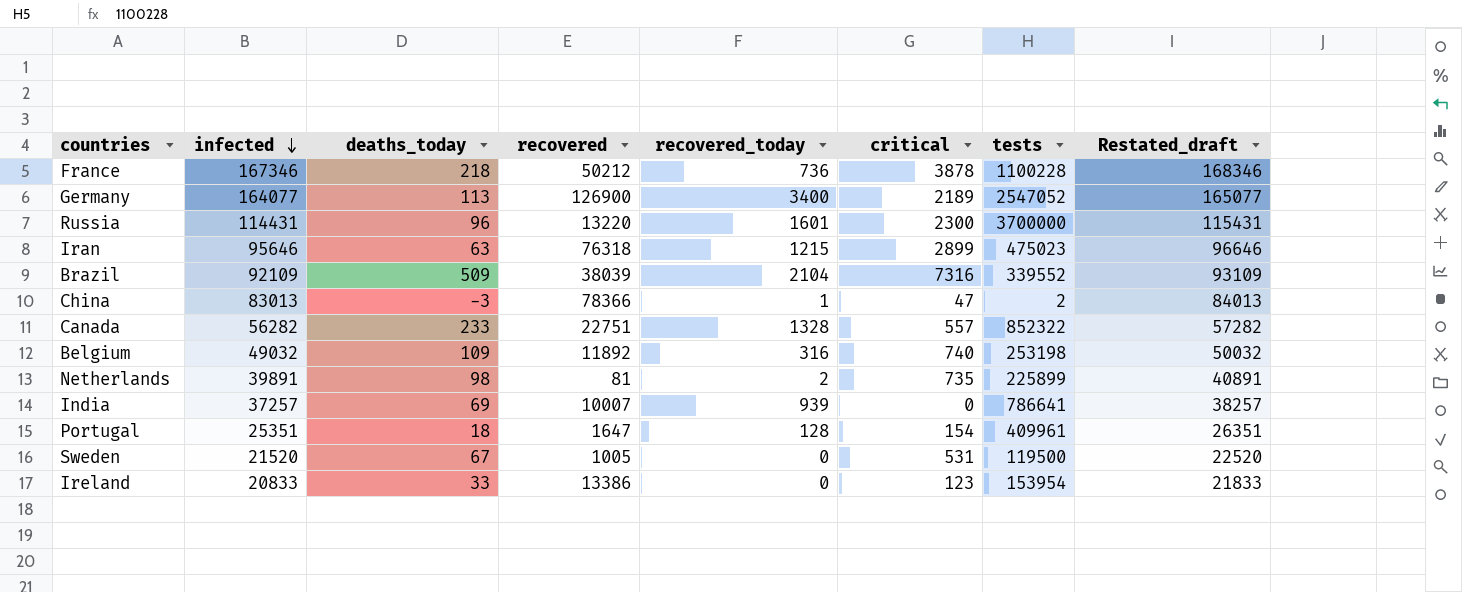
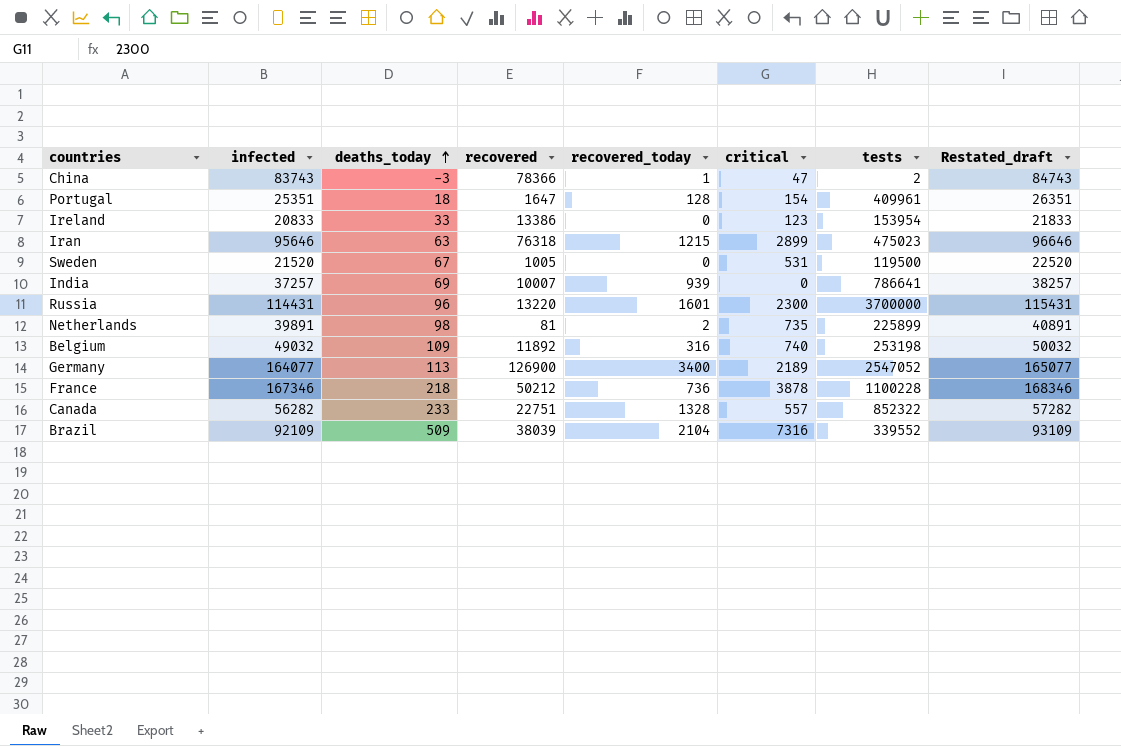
row order: infected descending -> deaths_today ascending
China | infected: 83013 -> 83743
China | Restated_draft: 84013 -> 84743

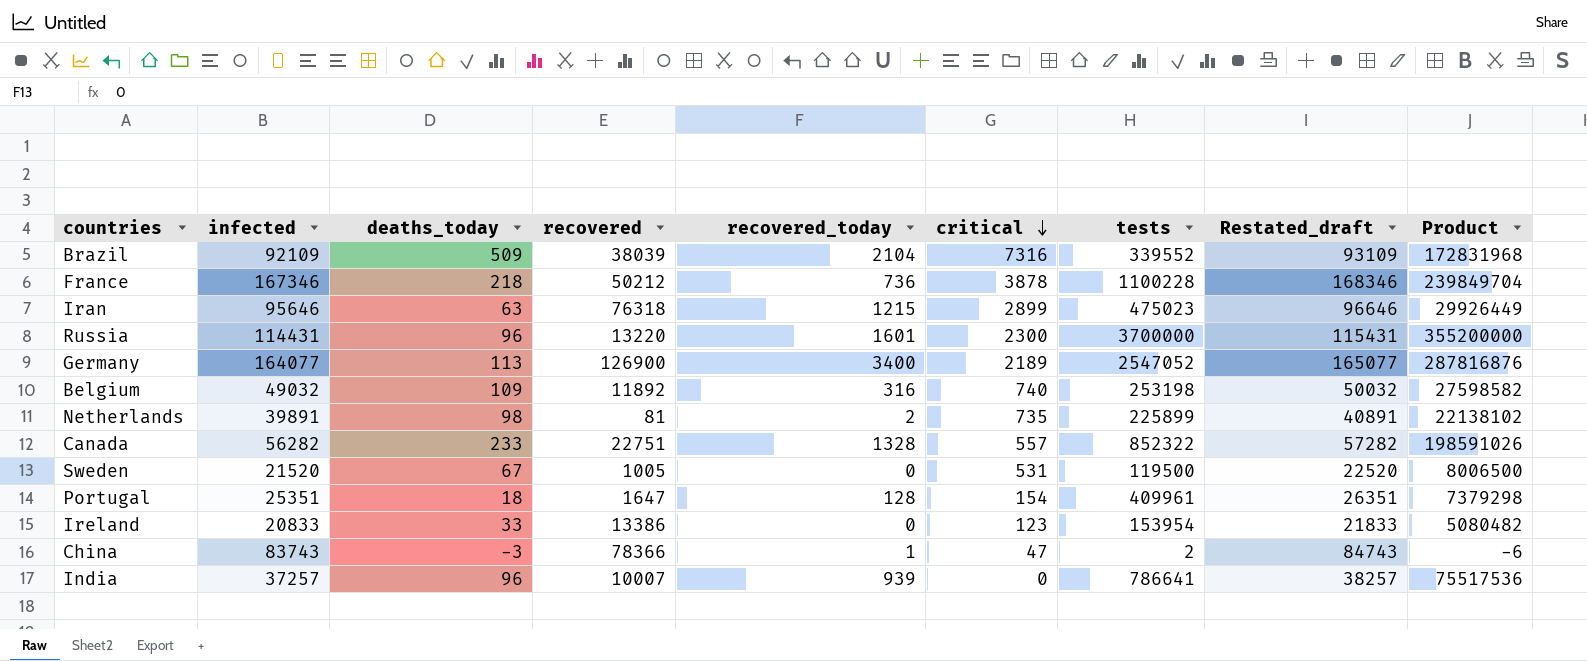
row order: deaths_today ascending -> critical descending
column Product | formula: none -> [deaths_today] * [tests]
India | deaths_today: 69 -> 96

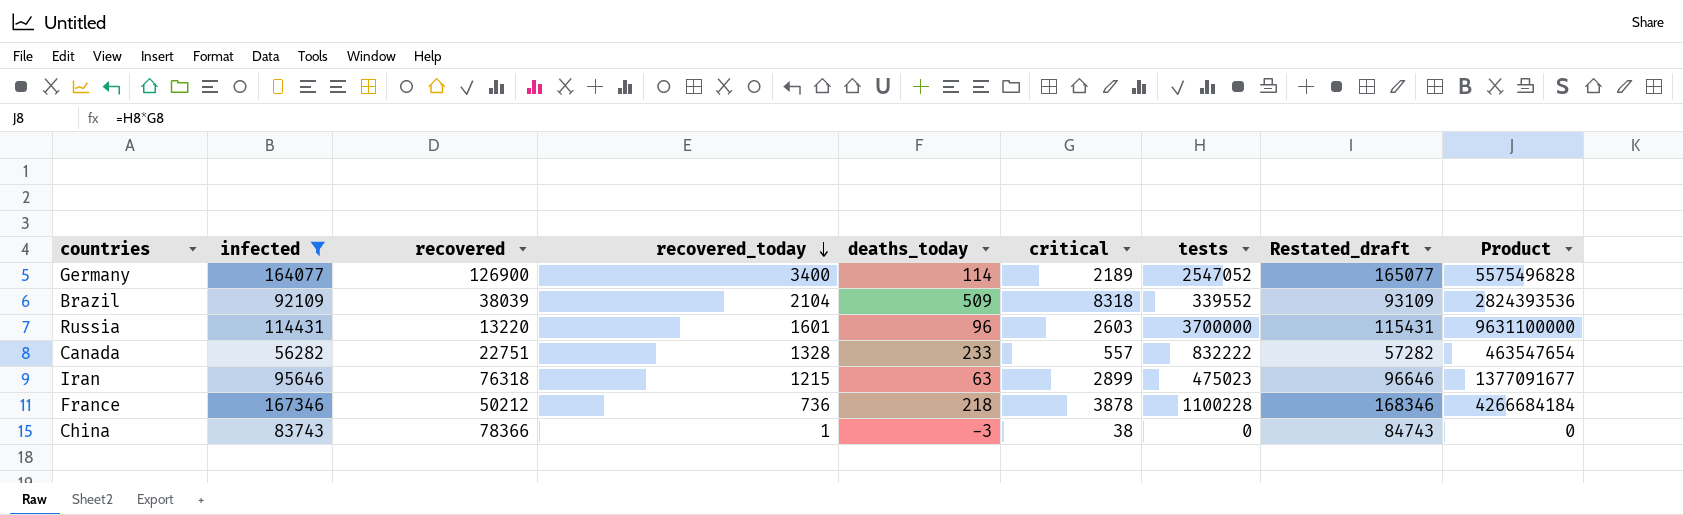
filter: none -> infected >= 56282
row order: critical descending -> recovered_today descending
column deaths_today | position: 3 -> 5
column Product | formula: [deaths_today] * [tests] -> [critical] * [tests]
Germany | deaths_today: 113 -> 114
Brazil | critical: 7316 -> 8318
Russia | critical: 2300 -> 2603
Canada | tests: 852322 -> 832222
China | critical: 47 -> 38
China | tests: 2 -> 0

